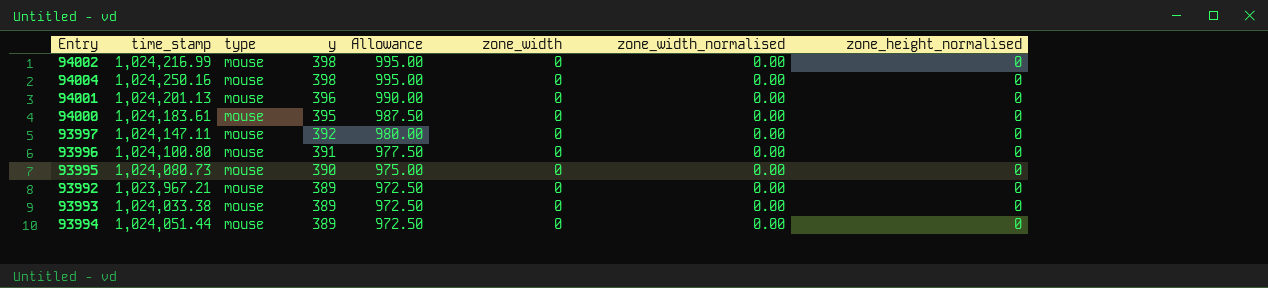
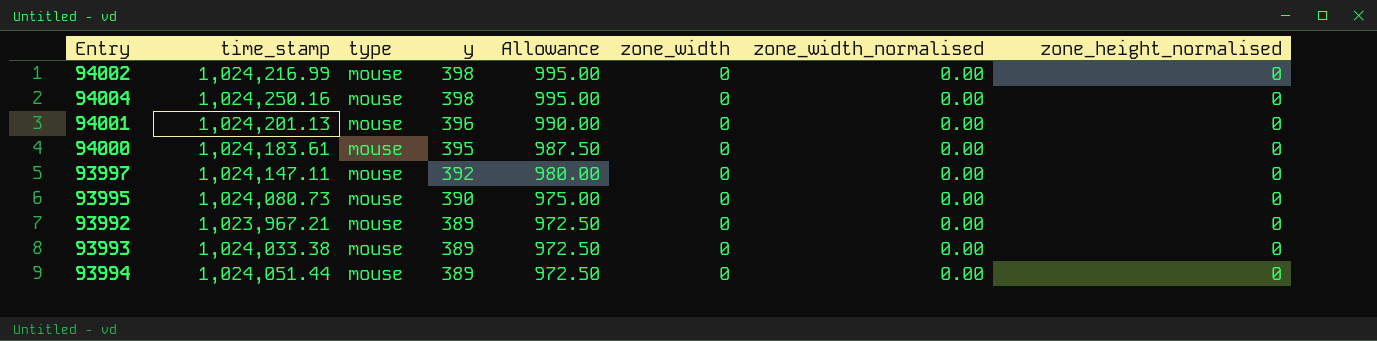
row 93996: 1,024,100.80 | mouse | 391 | 977.50 | 0 | 0.00 | 0 -> none

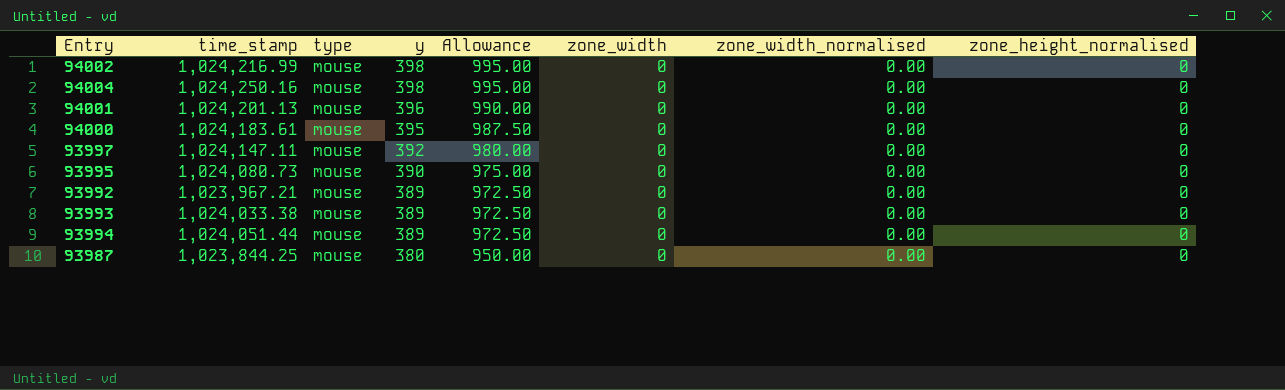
row 93987: none -> 1,023,844.25 | mouse | 380 | 950.00 | 0 | 0.00 | 0

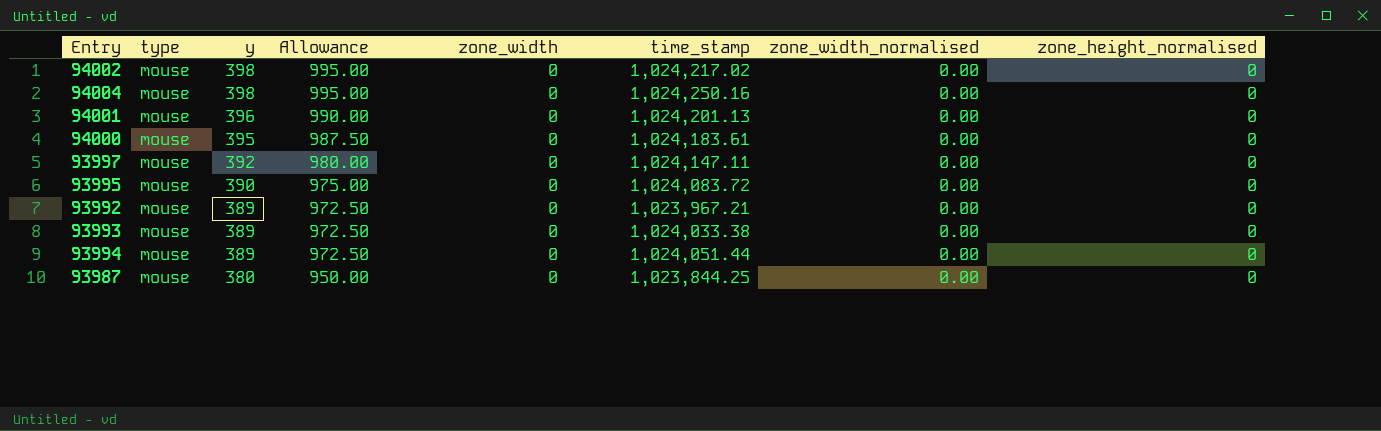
column time_stamp | position: 2 -> 6
94002 | time_stamp: 1,024,216.99 -> 1,024,217.02
93995 | time_stamp: 1,024,080.73 -> 1,024,083.72

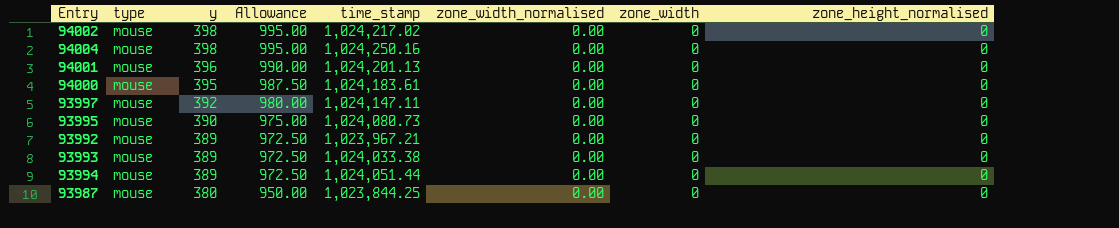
column zone_width | position: 5 -> 7
93995 | time_stamp: 1,024,083.72 -> 1,024,080.73

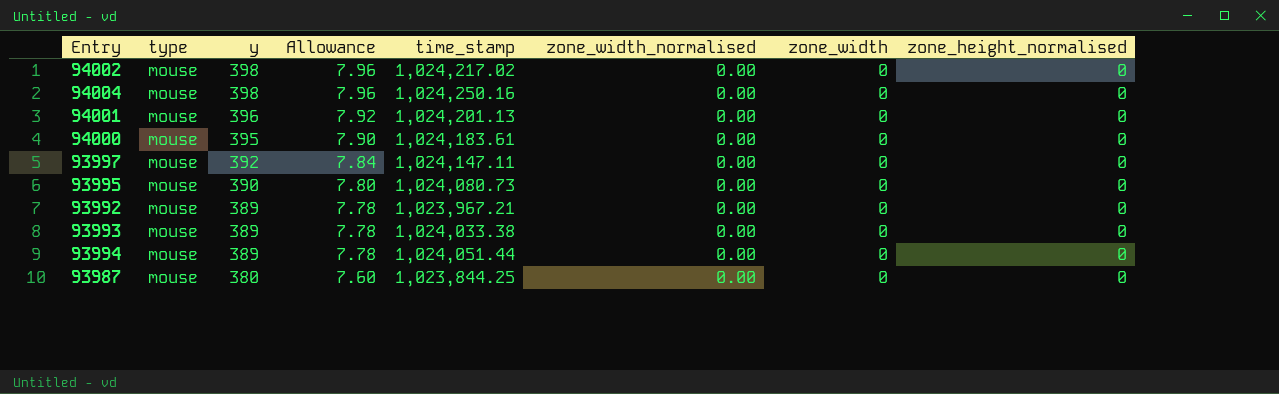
column Allowance | formula: [y] * 2.5 -> [y] * 0.02

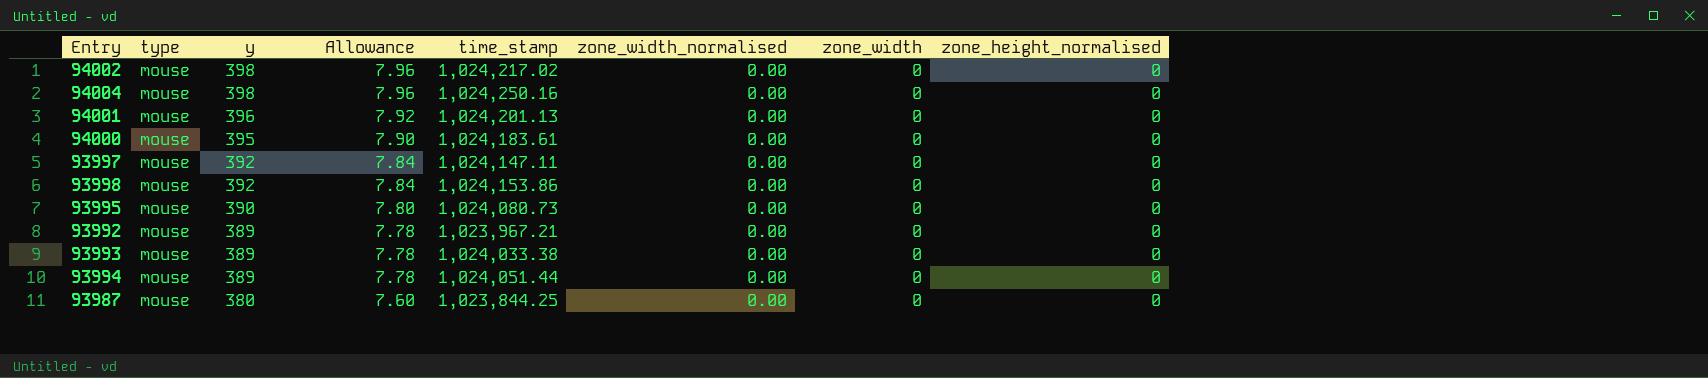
row 93998: none -> mouse | 392 | 7.84 | 1,024,153.86 | 0.00 | 0 | 0

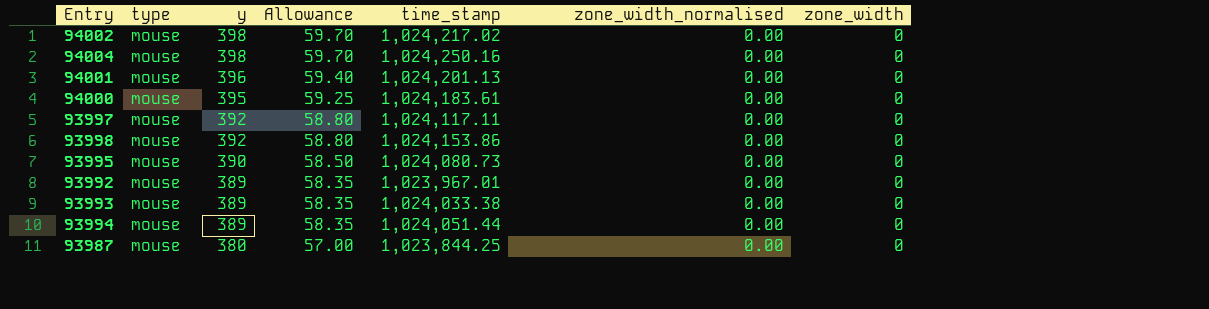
column zone_height_normalised | position: 8 -> none
column Allowance | formula: [y] * 0.02 -> [y] * 0.15
93997 | time_stamp: 1,024,147.11 -> 1,024,117.11
93992 | time_stamp: 1,023,967.21 -> 1,023,967.01

